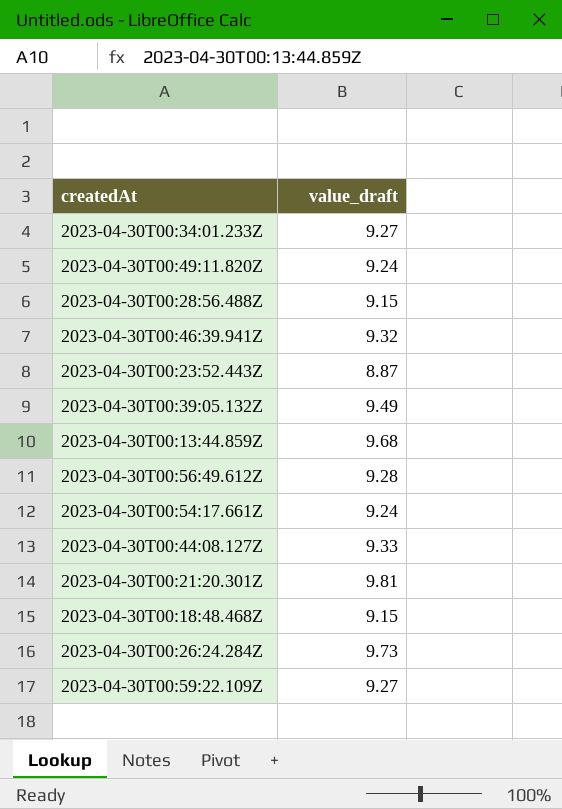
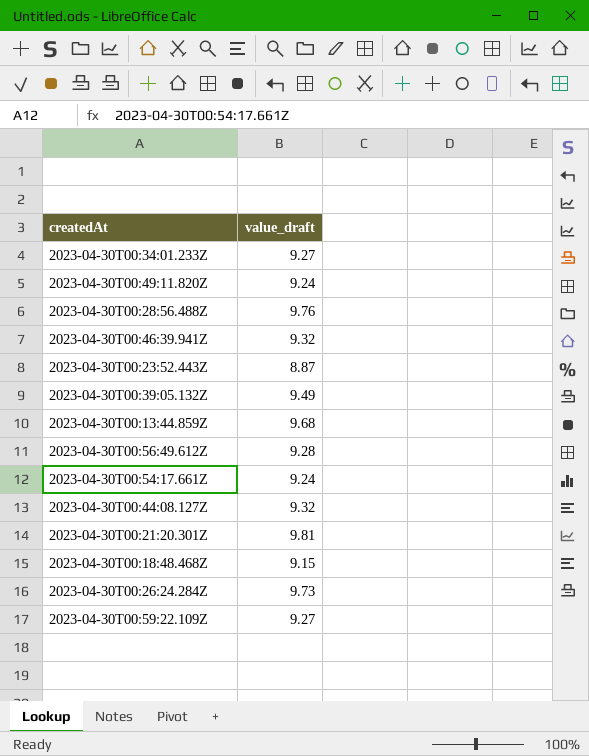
2023-04-30T00:28:56.488Z | value_draft: 9.15 -> 9.76
2023-04-30T00:44:08.127Z | value_draft: 9.33 -> 9.32

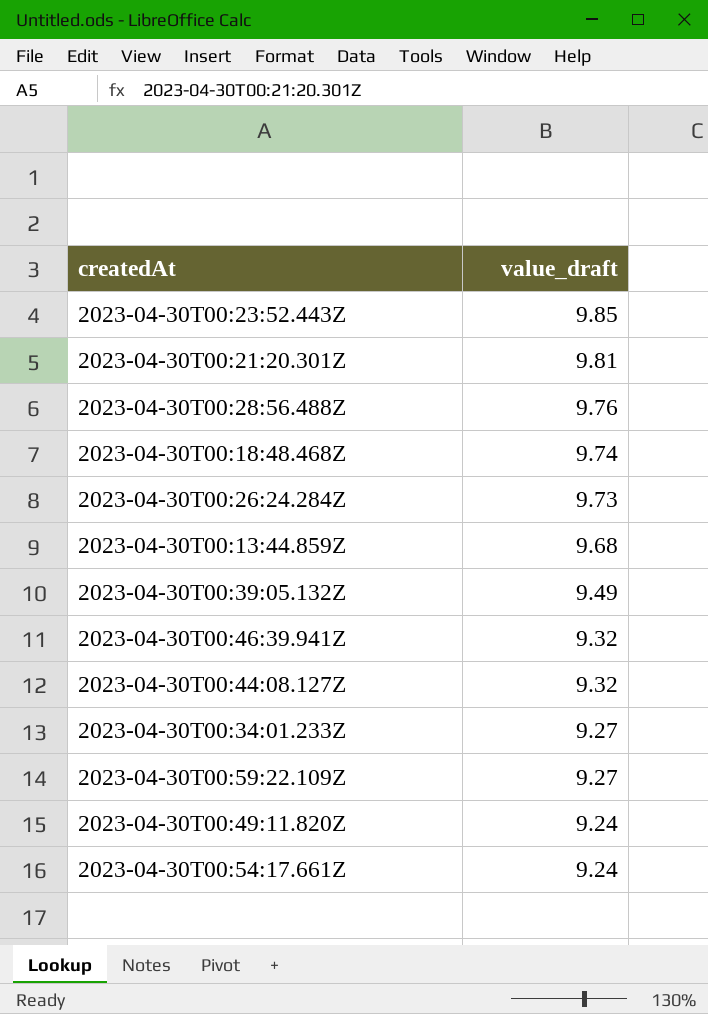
row order: none -> value_draft descending
row 2023-04-30T00:56:49.612Z: 9.28 -> none
2023-04-30T00:23:52.443Z | value_draft: 8.87 -> 9.85
2023-04-30T00:18:48.468Z | value_draft: 9.15 -> 9.74

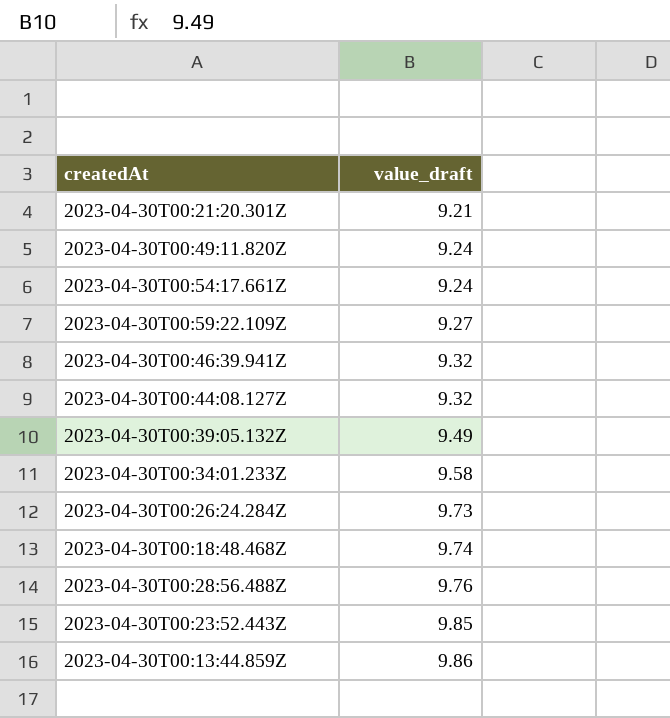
row order: value_draft descending -> value_draft ascending
2023-04-30T00:21:20.301Z | value_draft: 9.81 -> 9.21
2023-04-30T00:34:01.233Z | value_draft: 9.27 -> 9.58
2023-04-30T00:13:44.859Z | value_draft: 9.68 -> 9.86

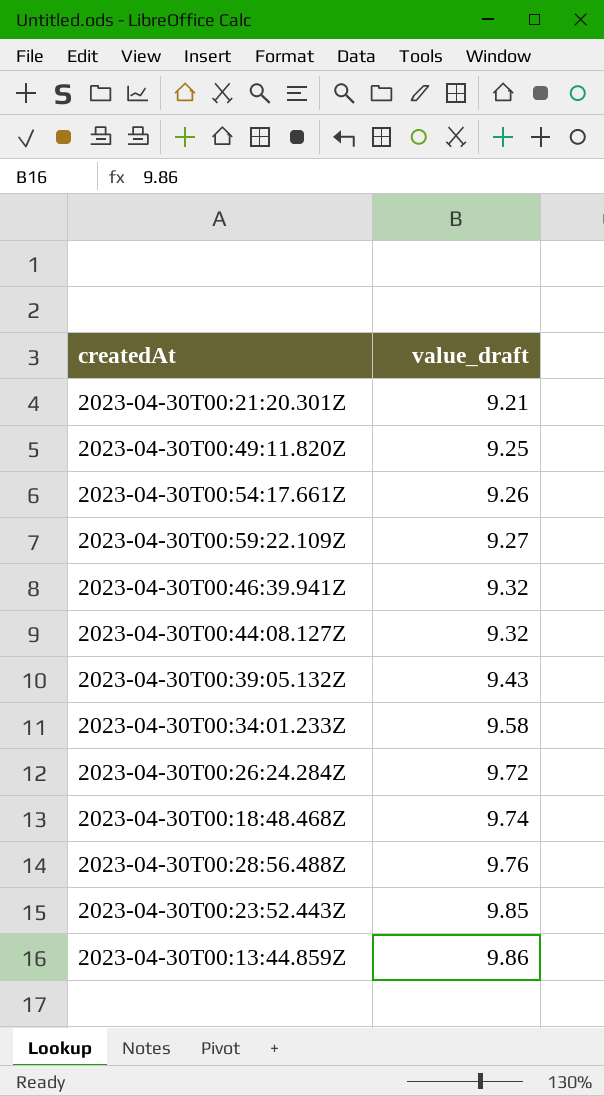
2023-04-30T00:49:11.820Z | value_draft: 9.24 -> 9.25
2023-04-30T00:54:17.661Z | value_draft: 9.24 -> 9.26
2023-04-30T00:39:05.132Z | value_draft: 9.49 -> 9.43
2023-04-30T00:26:24.284Z | value_draft: 9.73 -> 9.72

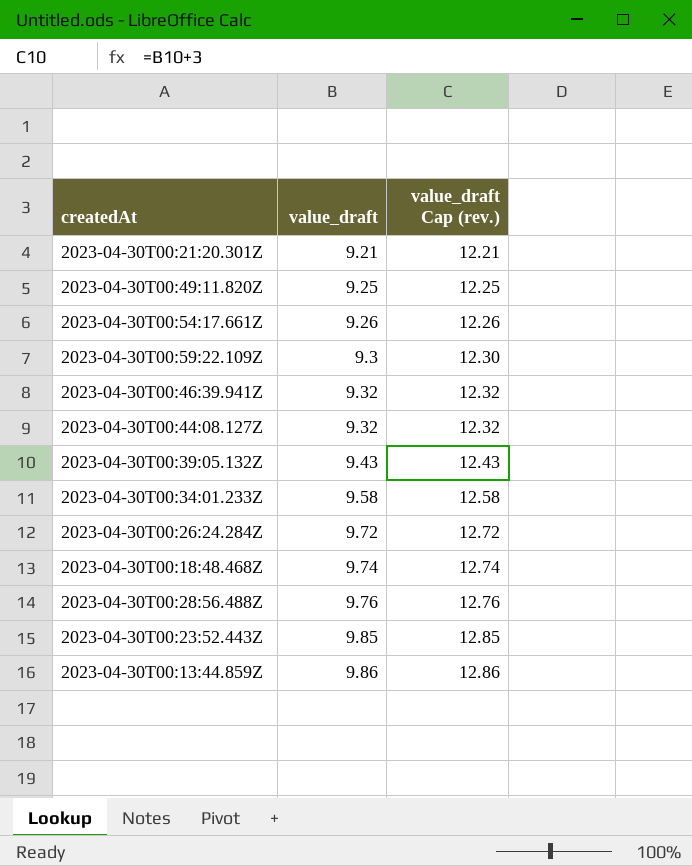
column value_draft Cap (rev.) | formula: none -> [value_draft] + 3
2023-04-30T00:59:22.109Z | value_draft: 9.27 -> 9.3

